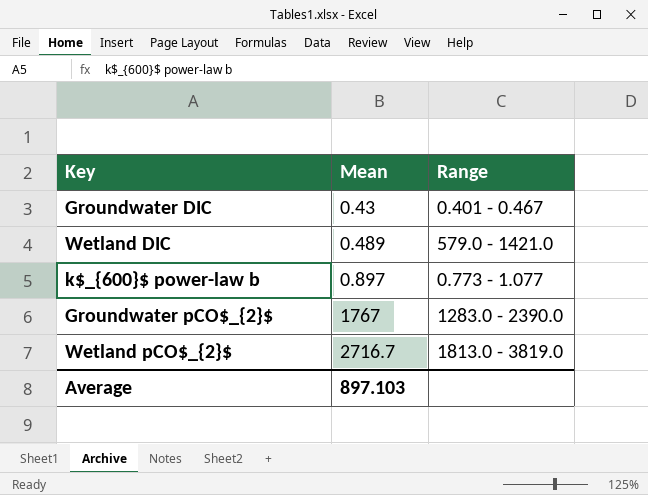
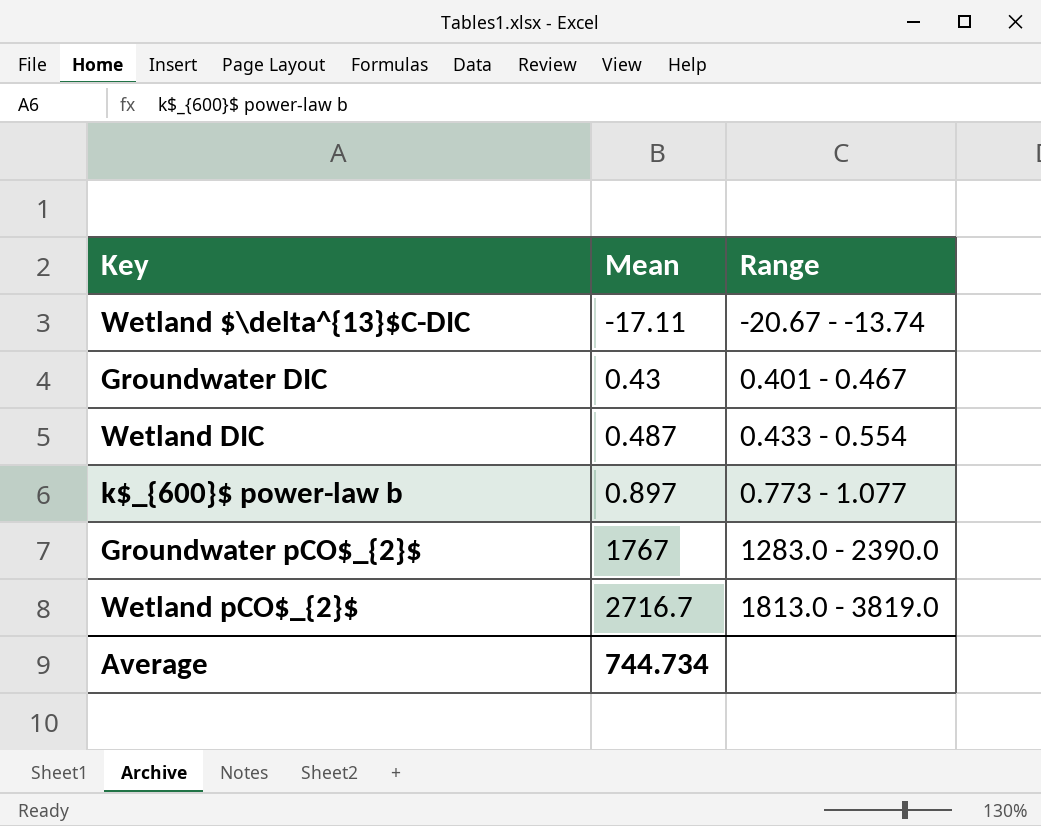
row Wetland $\delta^{13}$C-DIC: none -> -17.11 | -20.67 - -13.74
Wetland DIC | Mean: 0.489 -> 0.487
Wetland DIC | Range: 579.0 - 1421.0 -> 0.433 - 0.554
Average | Mean: 897.103 -> 744.734

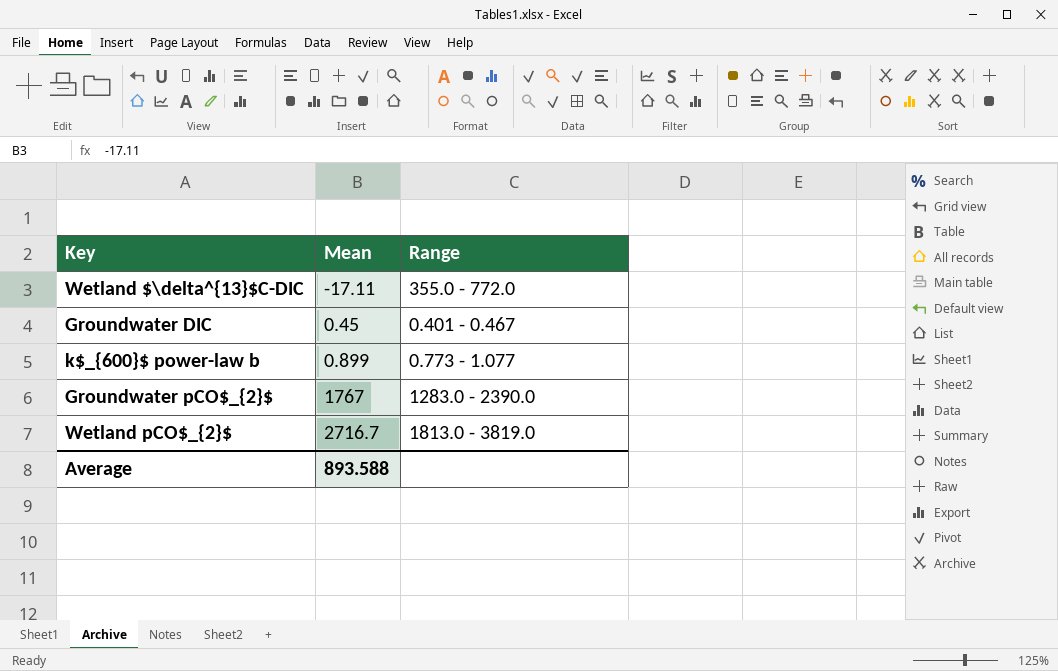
row Wetland DIC: 0.487 | 0.433 - 0.554 -> none
Wetland $\delta^{13}$C-DIC | Range: -20.67 - -13.74 -> 355.0 - 772.0
Groundwater DIC | Mean: 0.43 -> 0.45
k$_{600}$ power-law b | Mean: 0.897 -> 0.899
Average | Mean: 744.734 -> 893.588

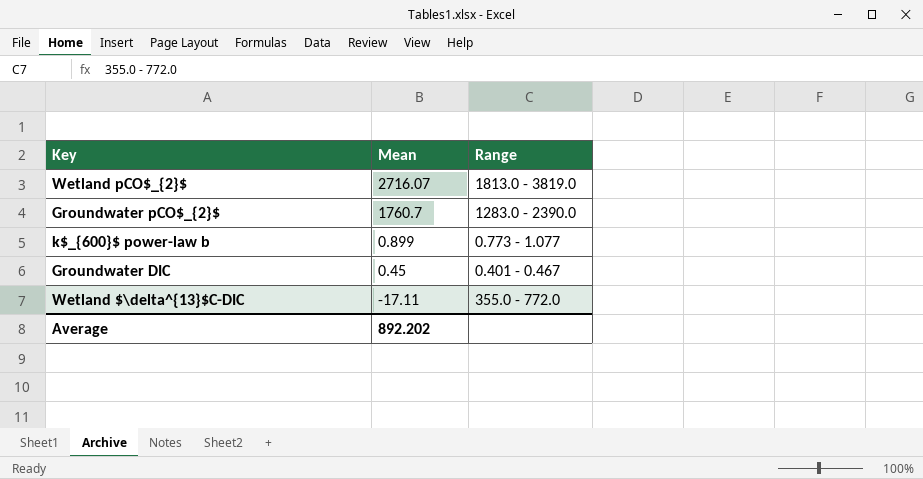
row order: Mean ascending -> Mean descending
Wetland pCO$_{2}$ | Mean: 2716.7 -> 2716.07
Groundwater pCO$_{2}$ | Mean: 1767 -> 1760.7
Average | Mean: 893.588 -> 892.202

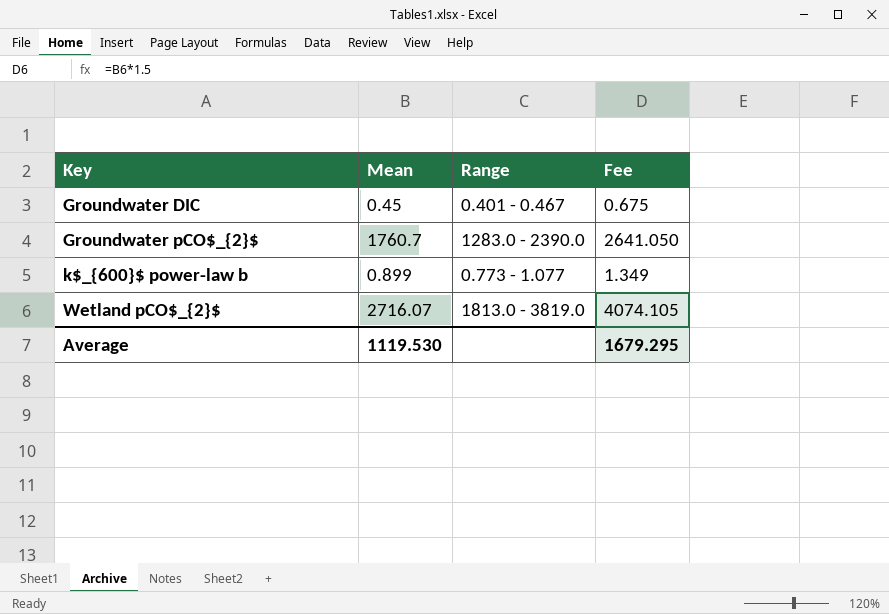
row order: Mean descending -> Key ascending
column Fee | formula: none -> [Mean] * 1.5
row Wetland $\delta^{13}$C-DIC: -17.11 | 355.0 - 772.0 -> none
Average | Mean: 892.202 -> 1119.530

